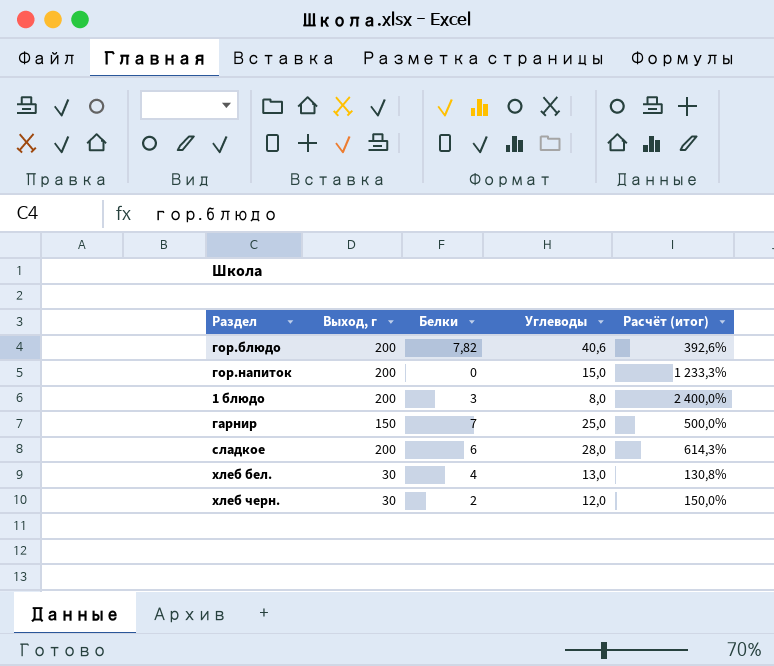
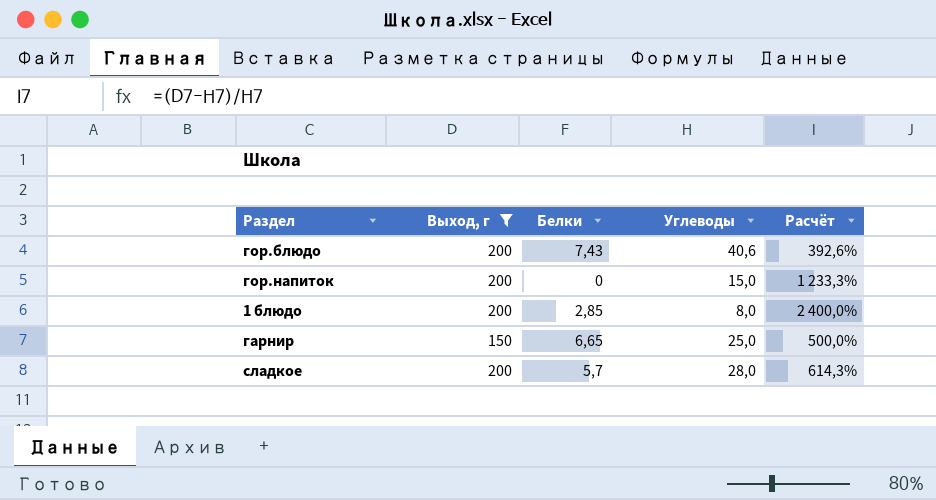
filter: none -> Выход, г != 30
column name: Расчёт (итог) -> Расчёт
гор.блюдо | Белки: 7,82 -> 7,43
1 блюдо | Белки: 3 -> 2,85
гарнир | Белки: 7 -> 6,65
сладкое | Белки: 6 -> 5,7

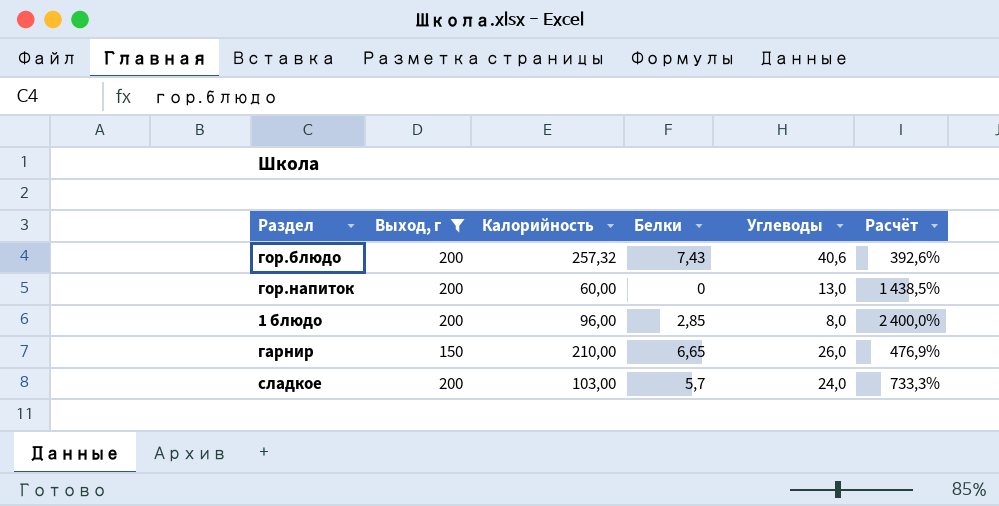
column Калорийность | position: none -> 3
гор.напиток | Углеводы: 15,0 -> 13,0
гор.напиток | Расчёт: 1 233,3% -> 1 438,5%
гарнир | Углеводы: 25,0 -> 26,0
гарнир | Расчёт: 500,0% -> 476,9%
сладкое | Углеводы: 28,0 -> 24,0
сладкое | Расчёт: 614,3% -> 733,3%

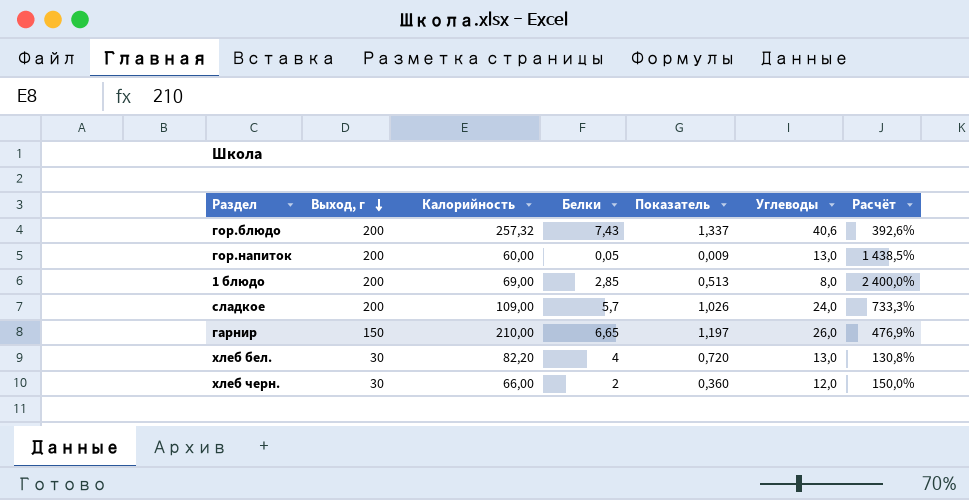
filter: Выход, г != 30 -> none
row order: none -> Выход, г descending
column Показатель | formula: none -> [Белки] * 0,18
гор.напиток | Белки: 0 -> 0,05
1 блюдо | Калорийность: 96,00 -> 69,00
сладкое | Калорийность: 103,00 -> 109,00

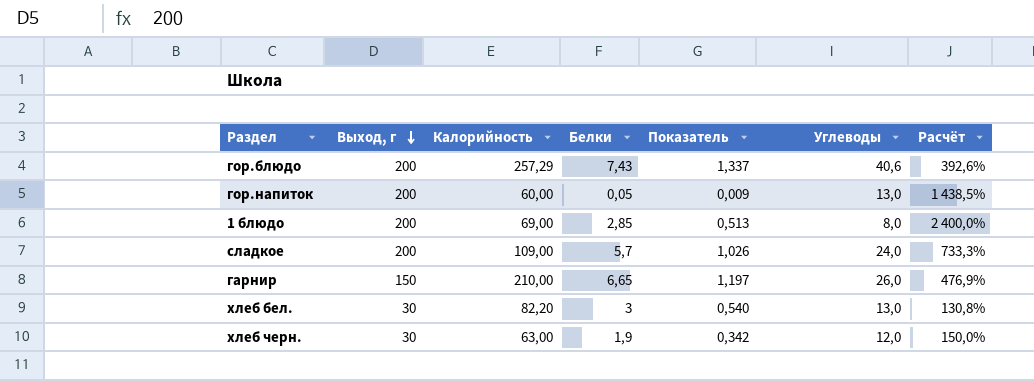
гор.блюдо | Калорийность: 257,32 -> 257,29
хлеб бел. | Белки: 4 -> 3
хлеб бел. | Показатель: 0,720 -> 0,540
хлеб черн. | Калорийность: 66,00 -> 63,00
хлеб черн. | Белки: 2 -> 1,9
хлеб черн. | Показатель: 0,360 -> 0,342

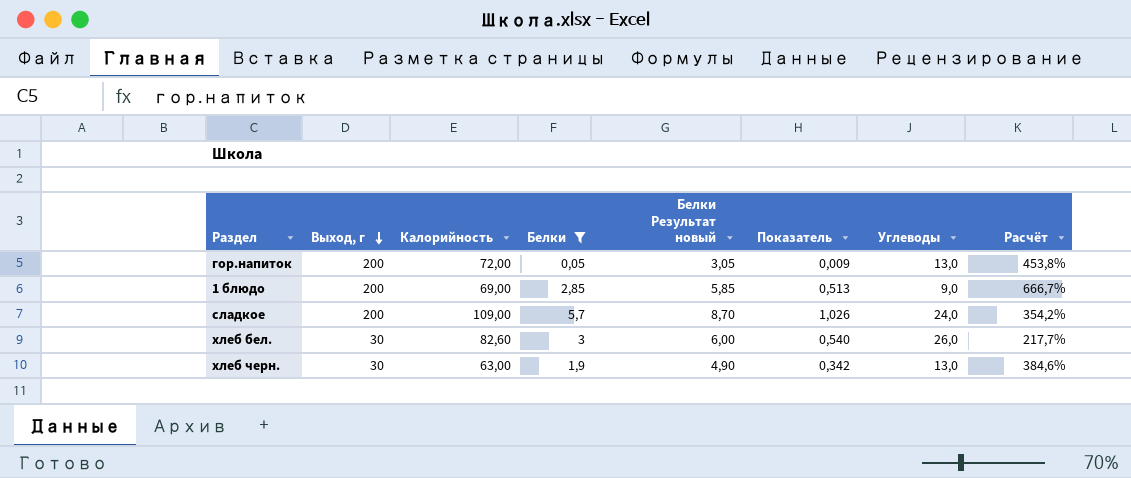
filter: none -> Белки <= 5,7
column Белки Результат новый | formula: none -> [Белки] + 3
column Расчёт | formula: ([Выход, г] - [Углеводы]) / [Углеводы] -> ([Калорийность] - [Углеводы]) / [Углеводы]
гор.напиток | Калорийность: 60,00 -> 72,00
1 блюдо | Углеводы: 8,0 -> 9,0
хлеб бел. | Калорийность: 82,20 -> 82,60
хлеб бел. | Углеводы: 13,0 -> 26,0
хлеб черн. | Углеводы: 12,0 -> 13,0

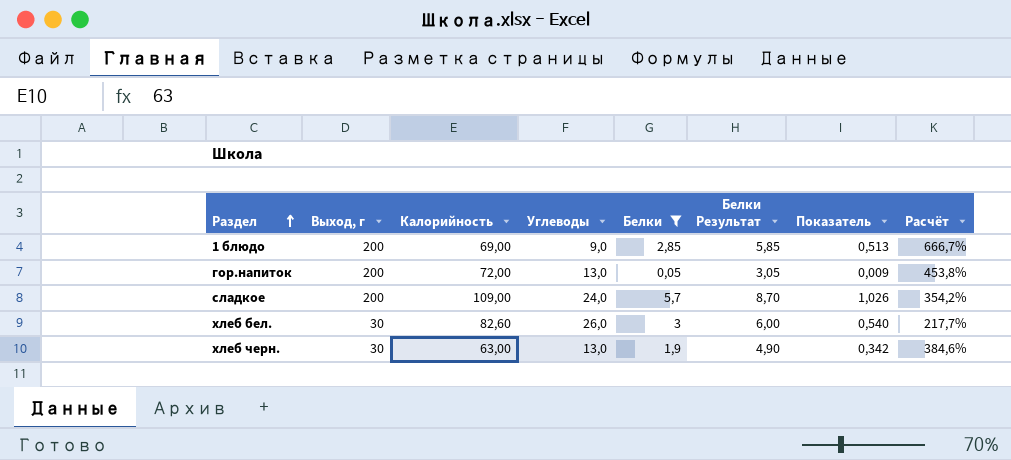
row order: Выход, г descending -> Раздел ascending
column Углеводы | position: 7 -> 4
column name: Белки Результат новый -> Белки Результат

